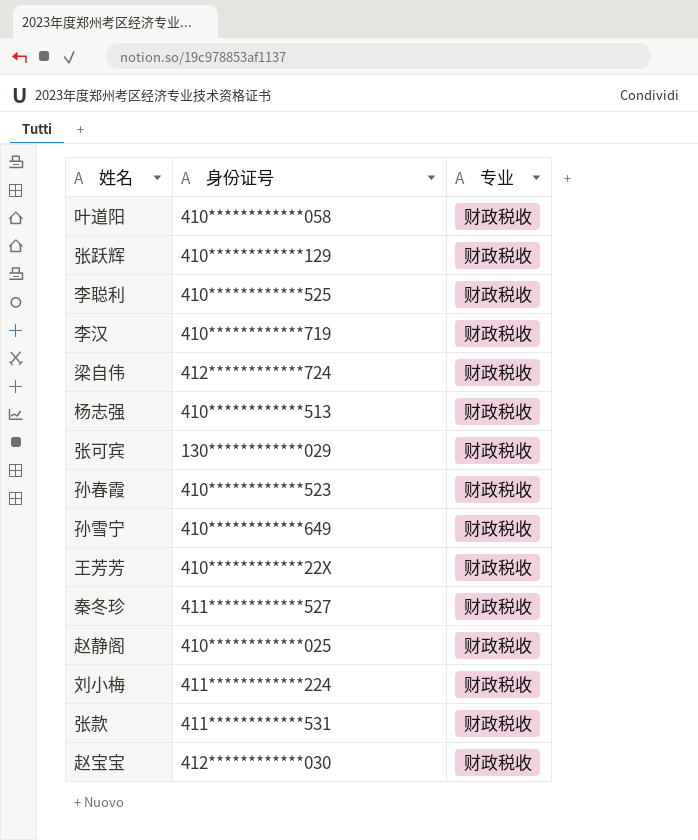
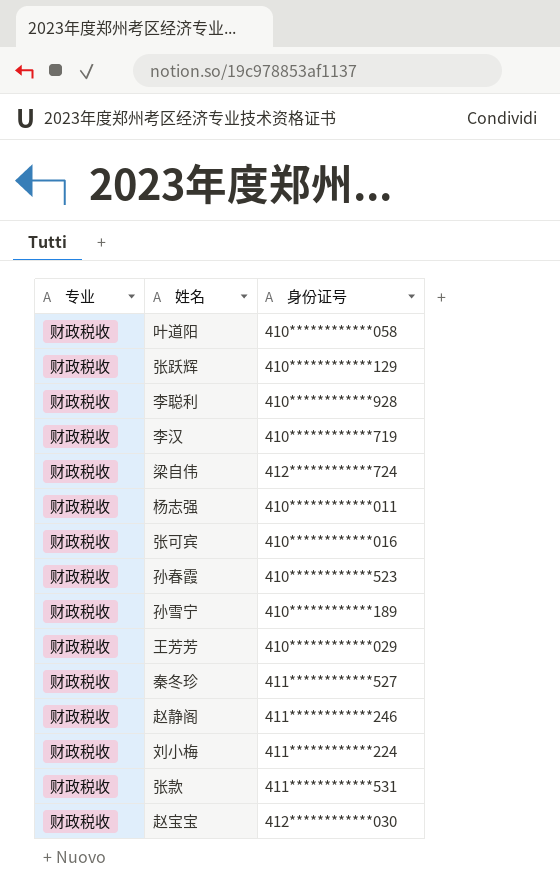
column 专业 | position: 3 -> 1
李聪利 | 身份证号: 410************525 -> 410************928
杨志强 | 身份证号: 410************513 -> 410************011
张可宾 | 身份证号: 130************029 -> 410************016
孙雪宁 | 身份证号: 410************649 -> 410************189
王芳芳 | 身份证号: 410************22X -> 410************029
赵静阁 | 身份证号: 410************025 -> 411************246

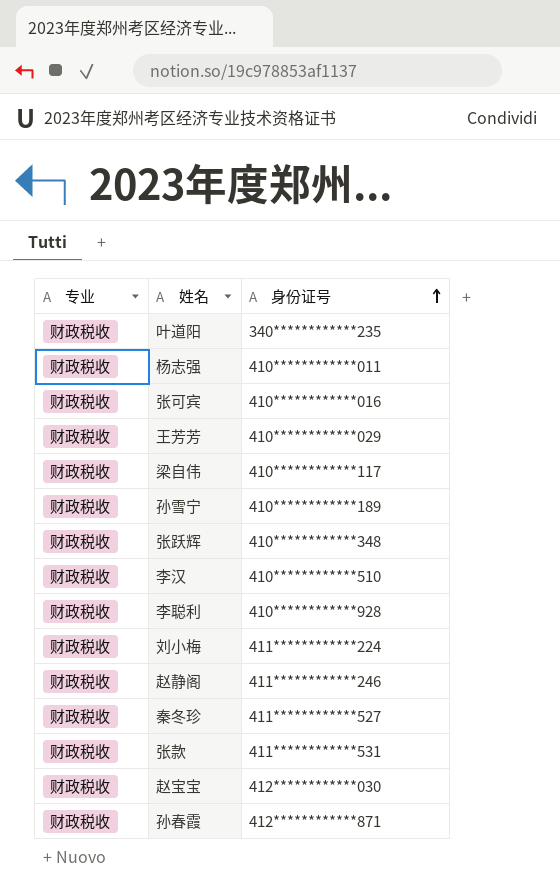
row order: none -> 身份证号 ascending
叶道阳 | 身份证号: 410************058 -> 340************235
梁自伟 | 身份证号: 412************724 -> 410************117
张跃辉 | 身份证号: 410************129 -> 410************348
李汉 | 身份证号: 410************719 -> 410************510
孙春霞 | 身份证号: 410************523 -> 412************871

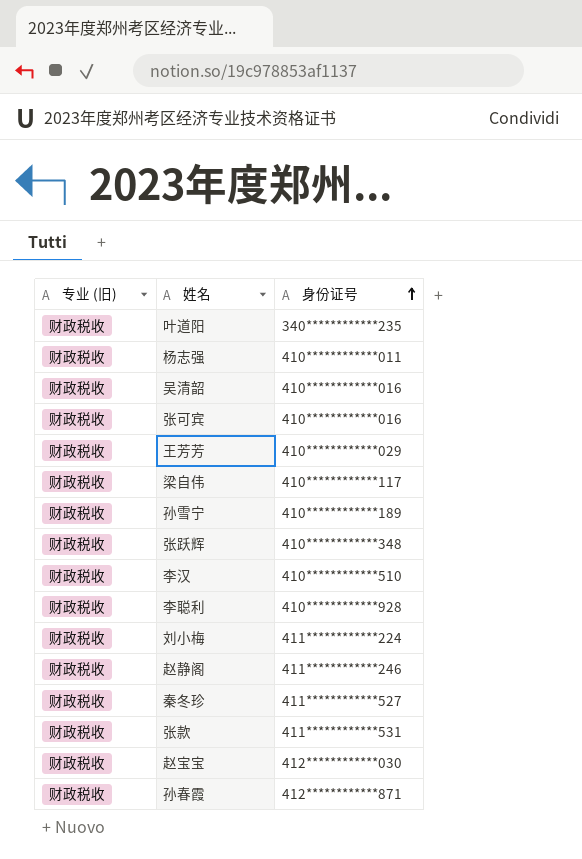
column name: 专业 -> 专业 (旧)
row 吴清韶: none -> 财政税收 | 410************016

